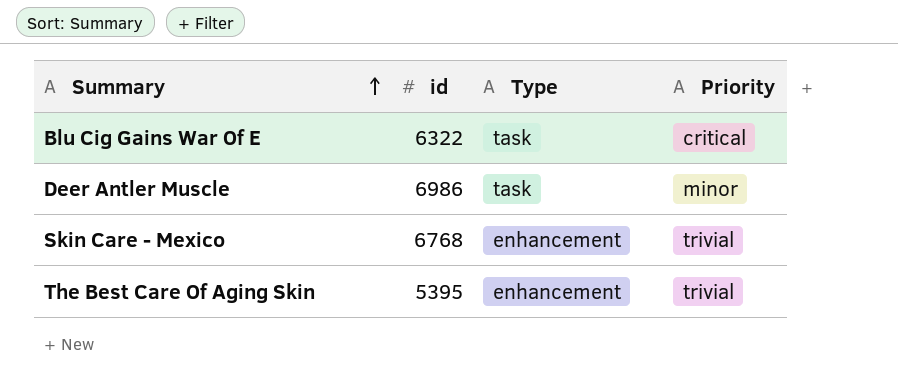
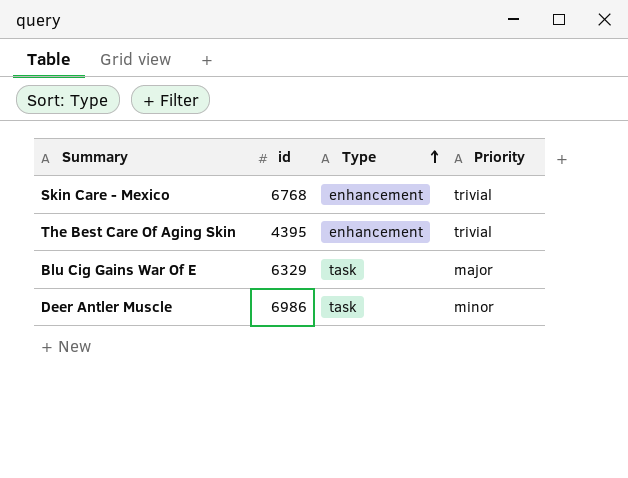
row order: Summary ascending -> Type ascending
The Best Care Of Aging Skin | id: 5395 -> 4395
Blu Cig Gains War Of E | id: 6322 -> 6329
Blu Cig Gains War Of E | Priority: critical -> major

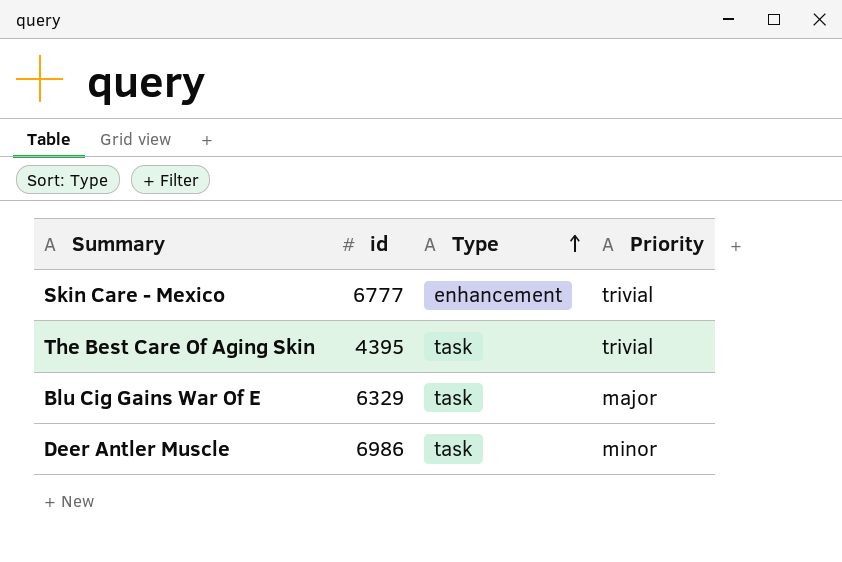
Skin Care - Mexico | id: 6768 -> 6777
The Best Care Of Aging Skin | Type: enhancement -> task

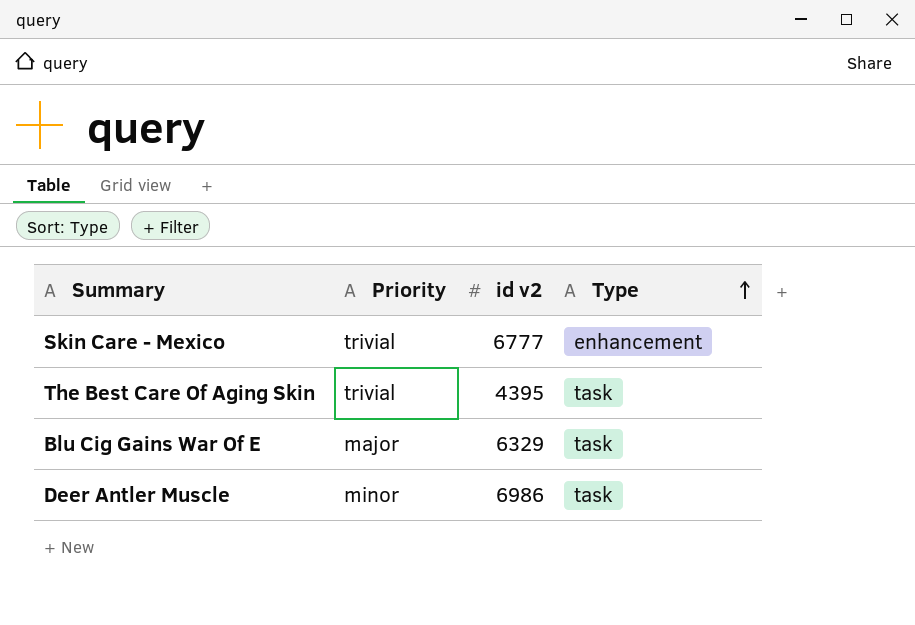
column Priority | position: 4 -> 2
column name: id -> id v2

